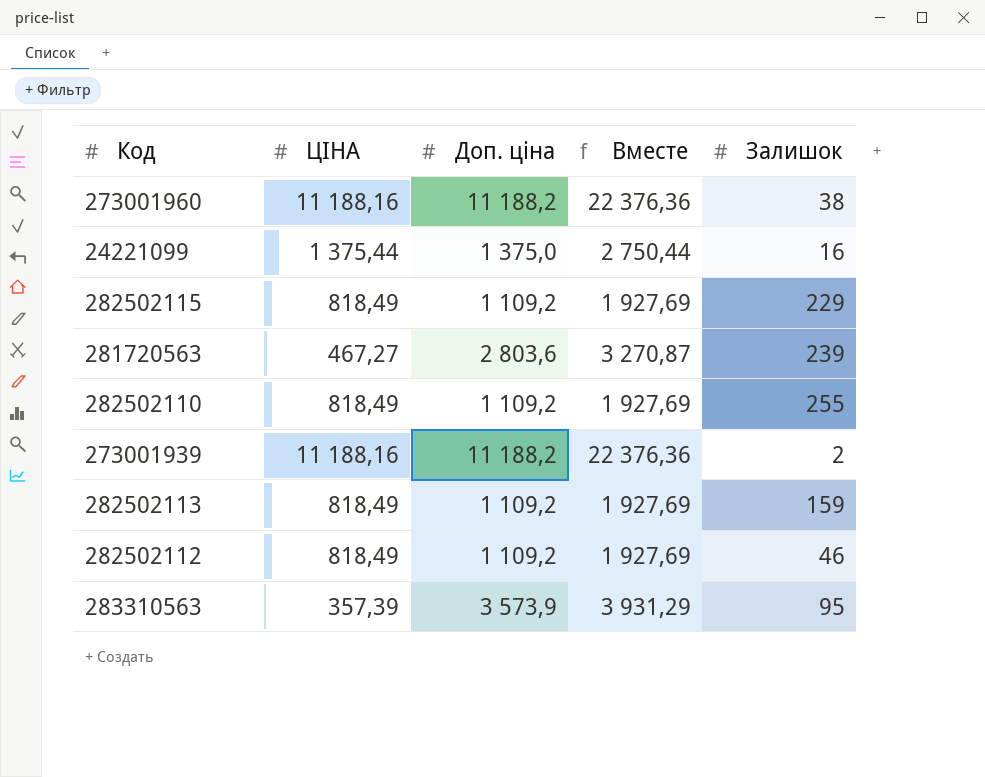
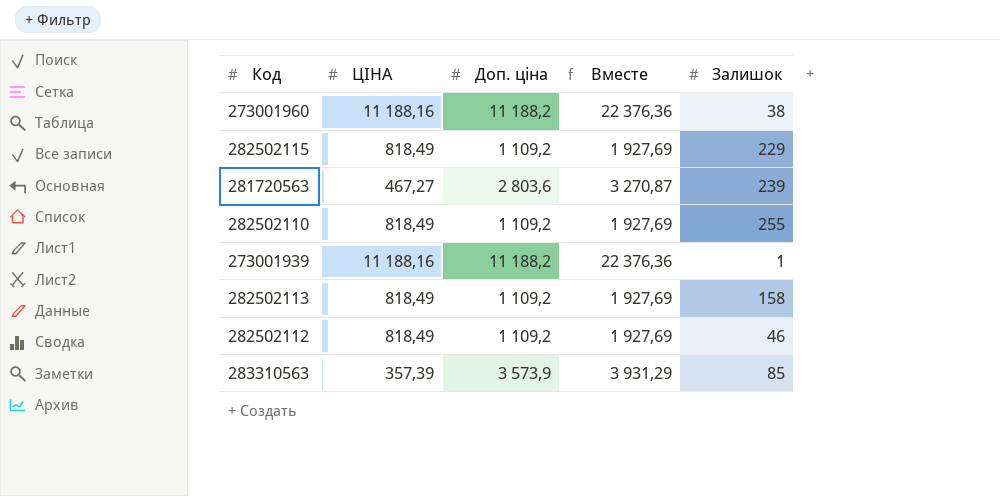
row 24221099: 1 375,44 | 1 375,0 | 2 750,44 | 16 -> none
273001939 | Залишок: 2 -> 1
282502113 | Залишок: 159 -> 158
283310563 | Залишок: 95 -> 85

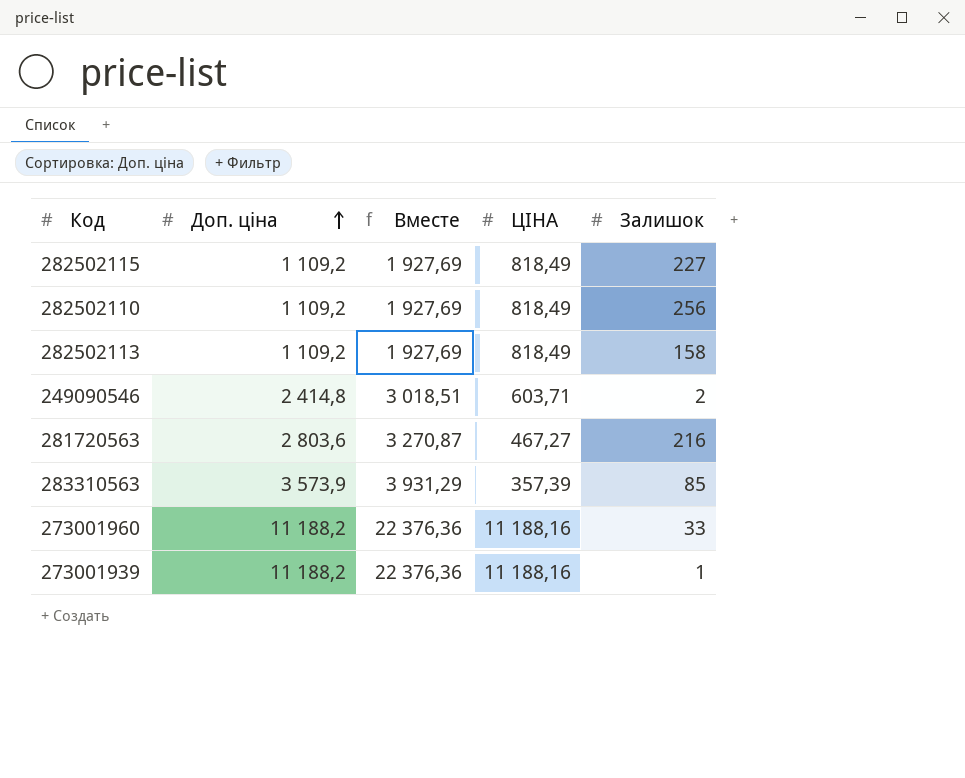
row order: none -> Доп. ціна ascending
column ЦІНА | position: 2 -> 4
row 282502112: 818,49 | 1 109,2 | 1 927,69 | 46 -> none
282502115 | Залишок: 229 -> 227
282502110 | Залишок: 255 -> 256
row 249090546: none -> 2 414,8 | 3 018,51 | 603,71 | 2
281720563 | Залишок: 239 -> 216
273001960 | Залишок: 38 -> 33

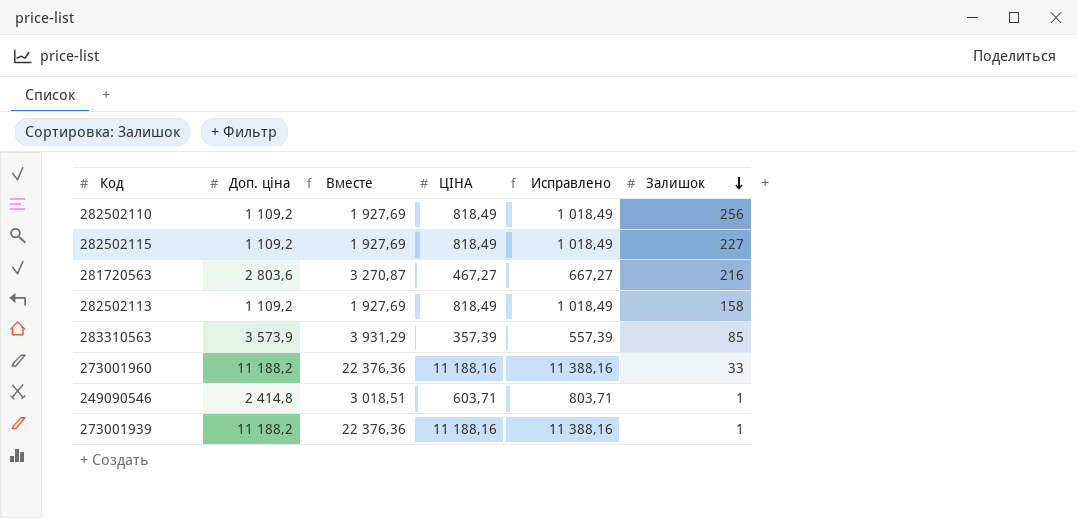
row order: Доп. ціна ascending -> Залишок descending
column Исправлено | formula: none -> [ЦІНА] + 200
249090546 | Залишок: 2 -> 1

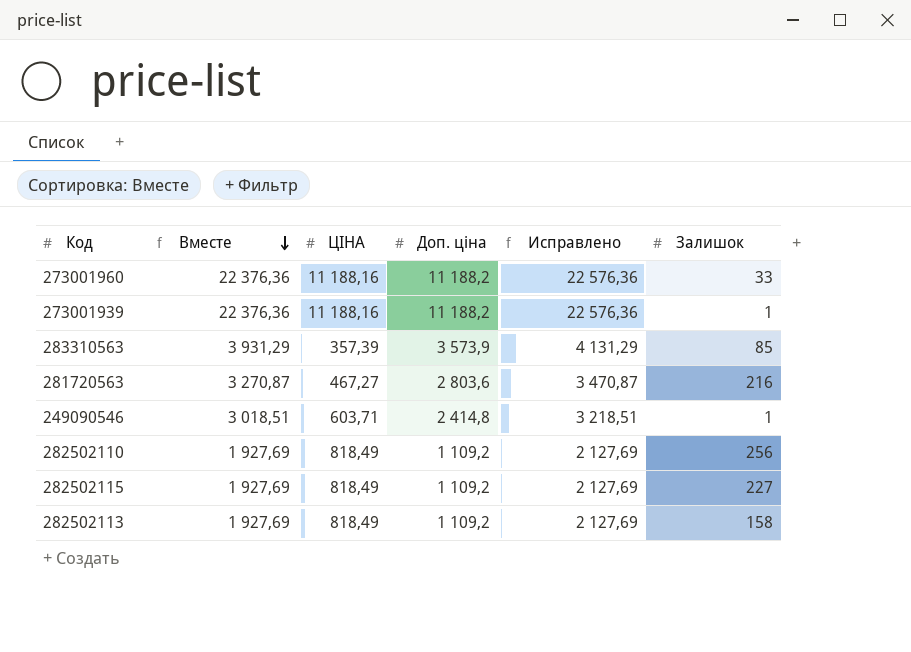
row order: Залишок descending -> Вместе descending
column Доп. ціна | position: 2 -> 4
column Исправлено | formula: [ЦІНА] + 200 -> [Вместе] + 200

